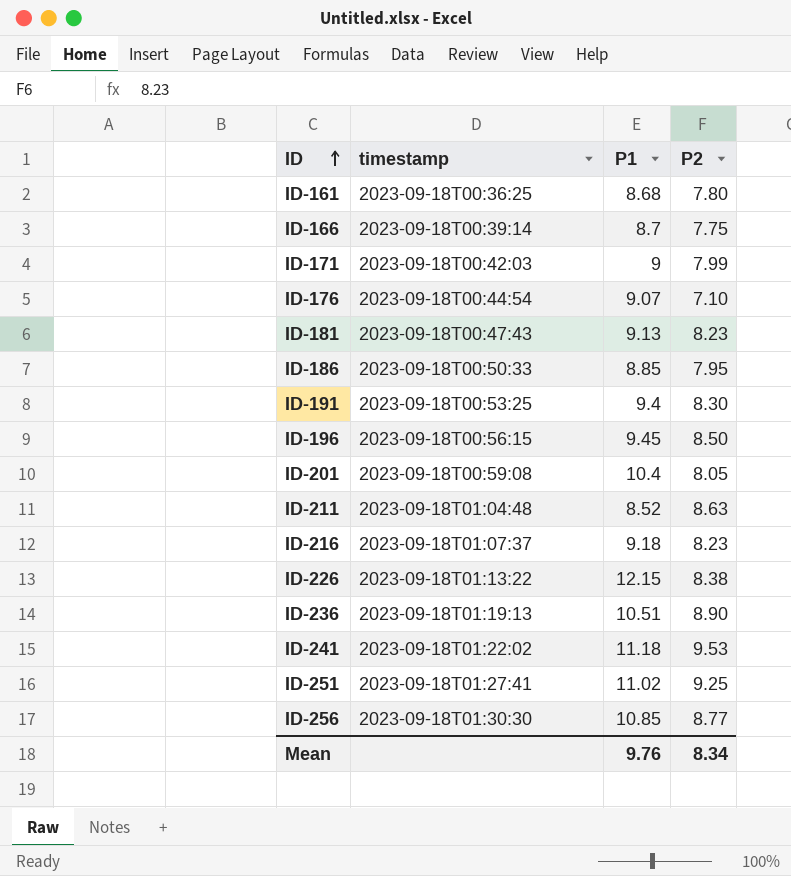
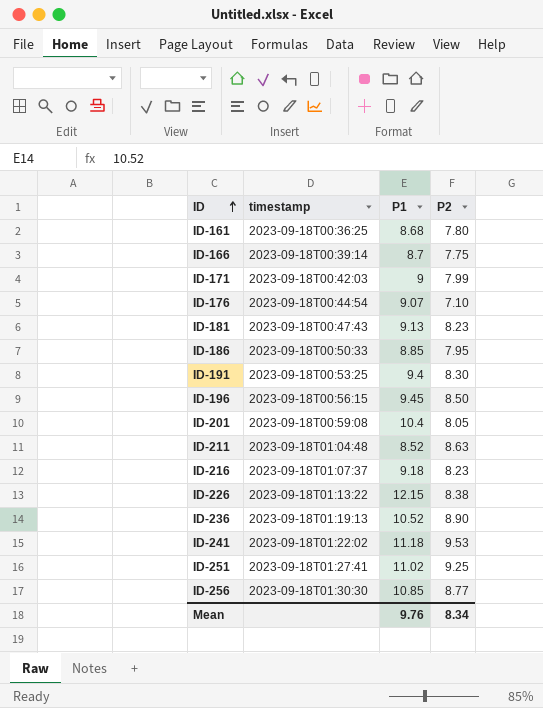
ID-236 | P1: 10.51 -> 10.52

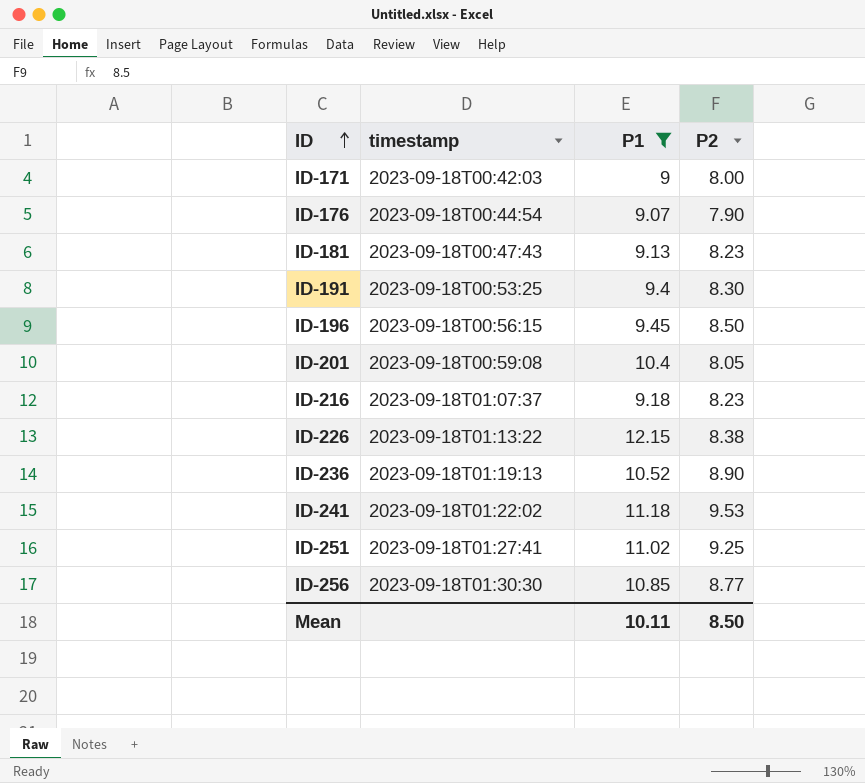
filter: none -> P1 >= 9
ID-171 | P2: 7.99 -> 8.00
ID-176 | P2: 7.10 -> 7.90
Mean | P1: 9.76 -> 10.11
Mean | P2: 8.34 -> 8.50

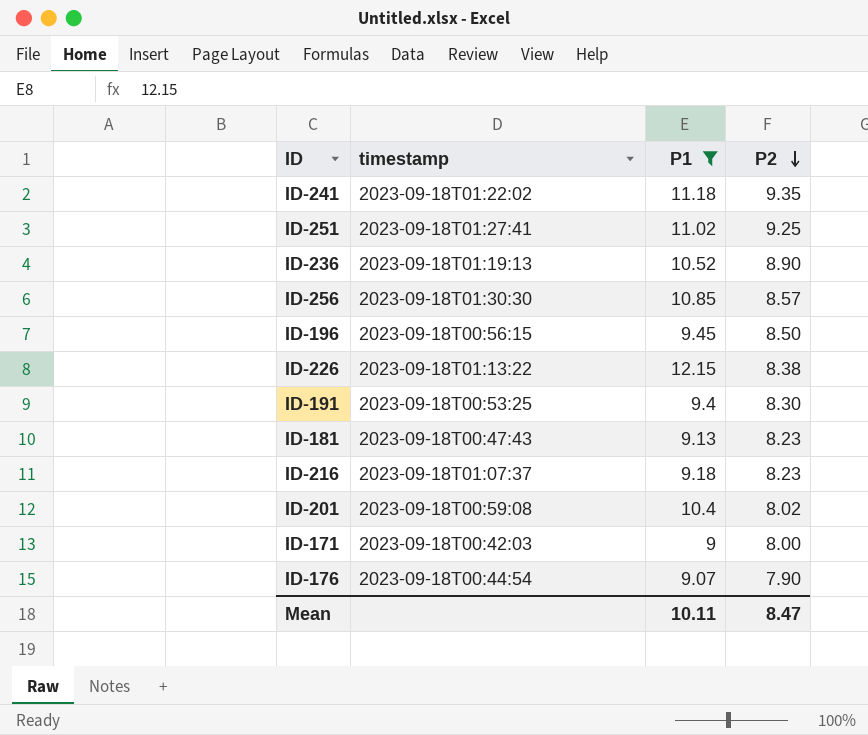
row order: ID ascending -> P2 descending
ID-241 | P2: 9.53 -> 9.35
ID-256 | P2: 8.77 -> 8.57
ID-201 | P2: 8.05 -> 8.02
Mean | P2: 8.50 -> 8.47

